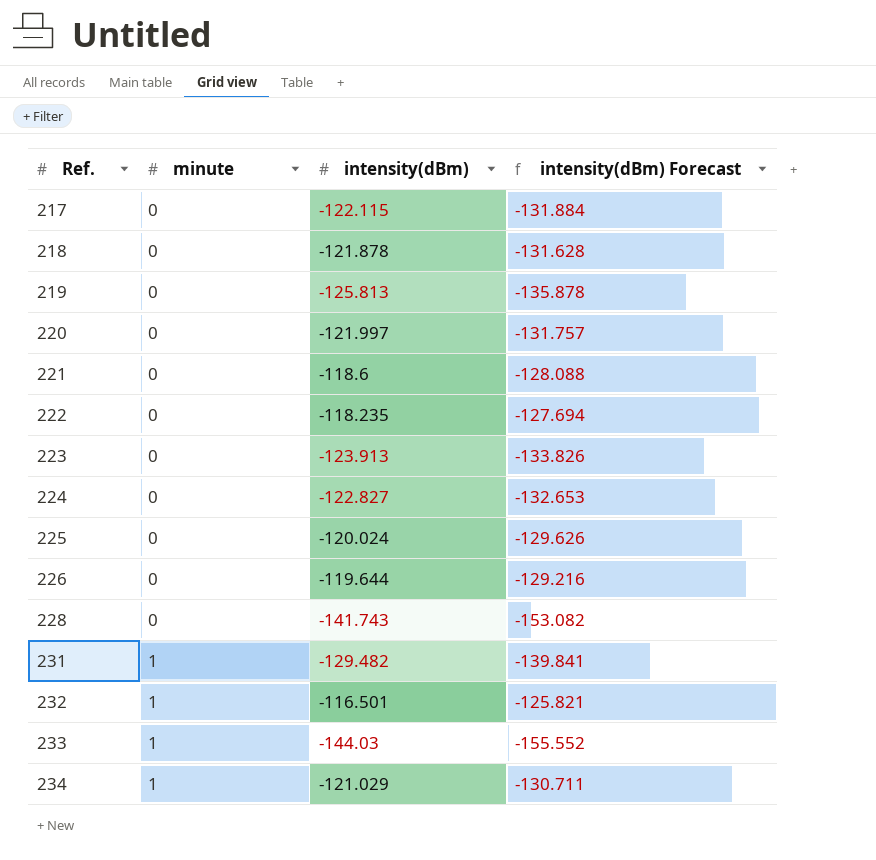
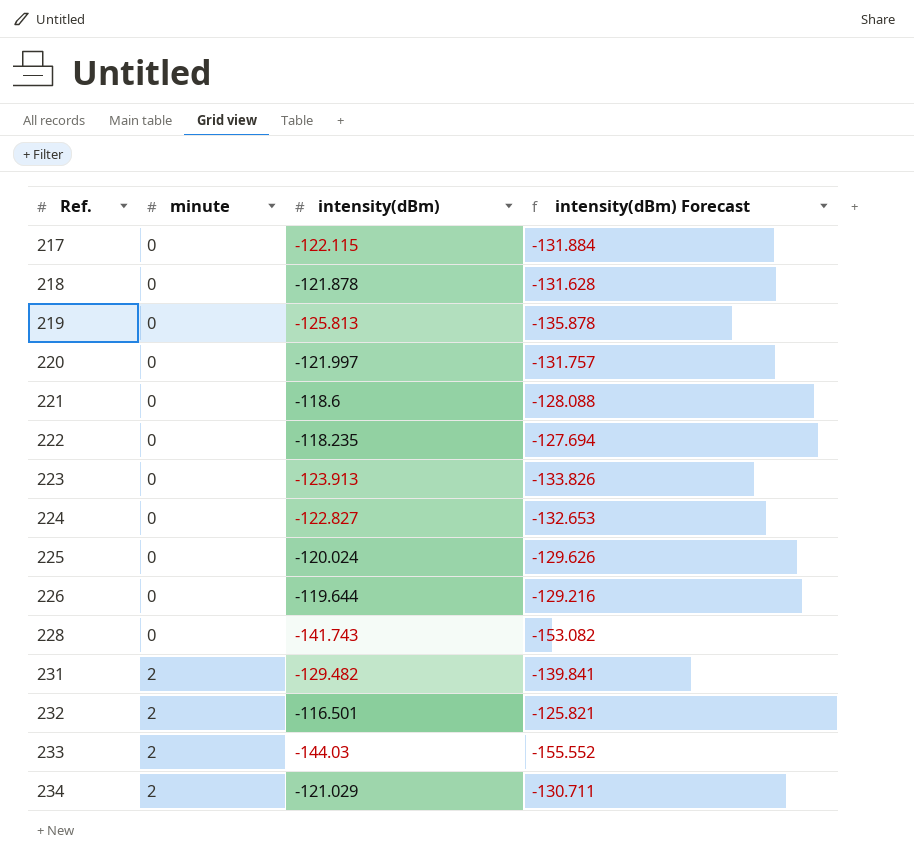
231 | minute: 1 -> 2
232 | minute: 1 -> 2
233 | minute: 1 -> 2
234 | minute: 1 -> 2

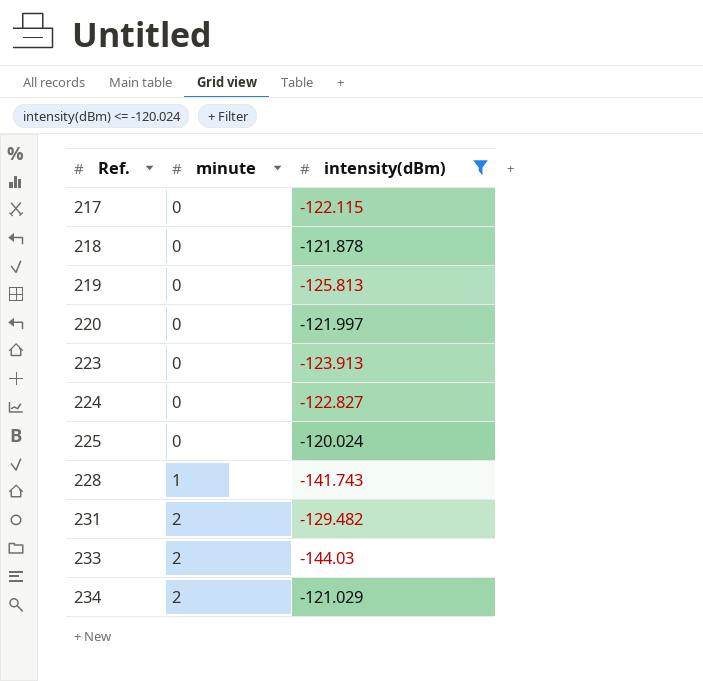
filter: none -> intensity(dBm) <= -120.024
column intensity(dBm) Forecast | formula: [intensity(dBm)] * 1.08 -> none
228 | minute: 0 -> 1

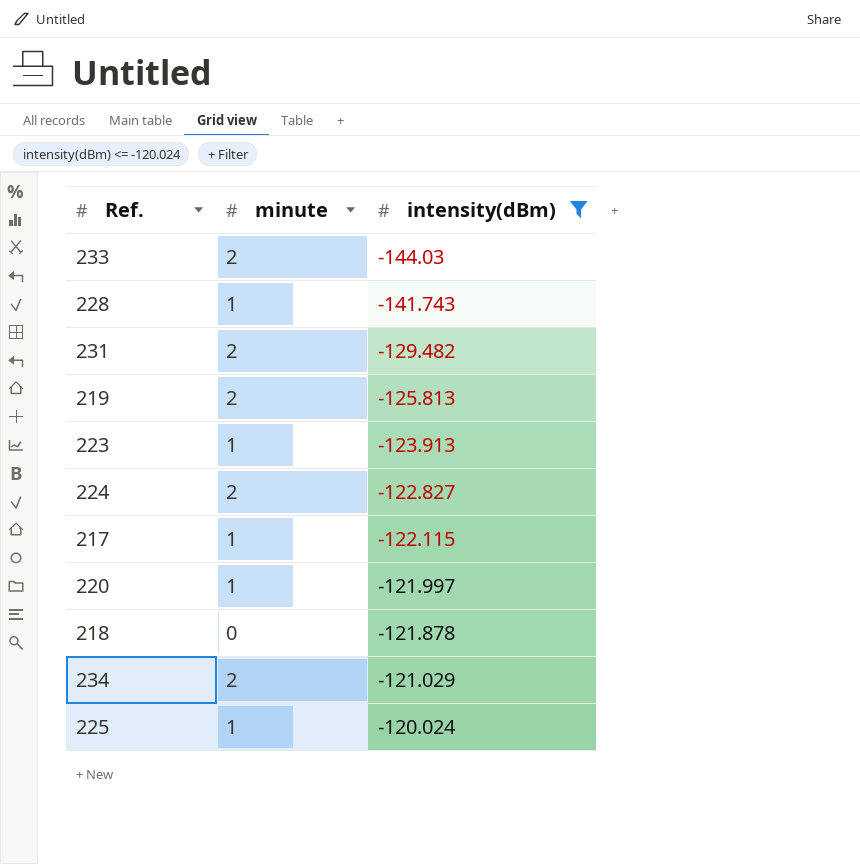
row order: Ref. ascending -> intensity(dBm) ascending
219 | minute: 0 -> 2
223 | minute: 0 -> 1
224 | minute: 0 -> 2
217 | minute: 0 -> 1
220 | minute: 0 -> 1
225 | minute: 0 -> 1

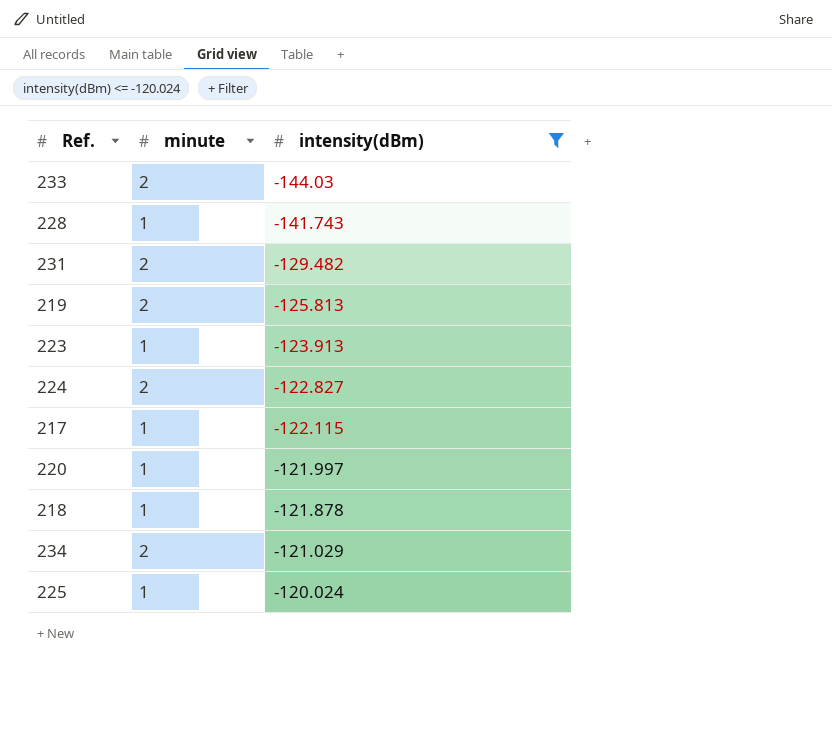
218 | minute: 0 -> 1

